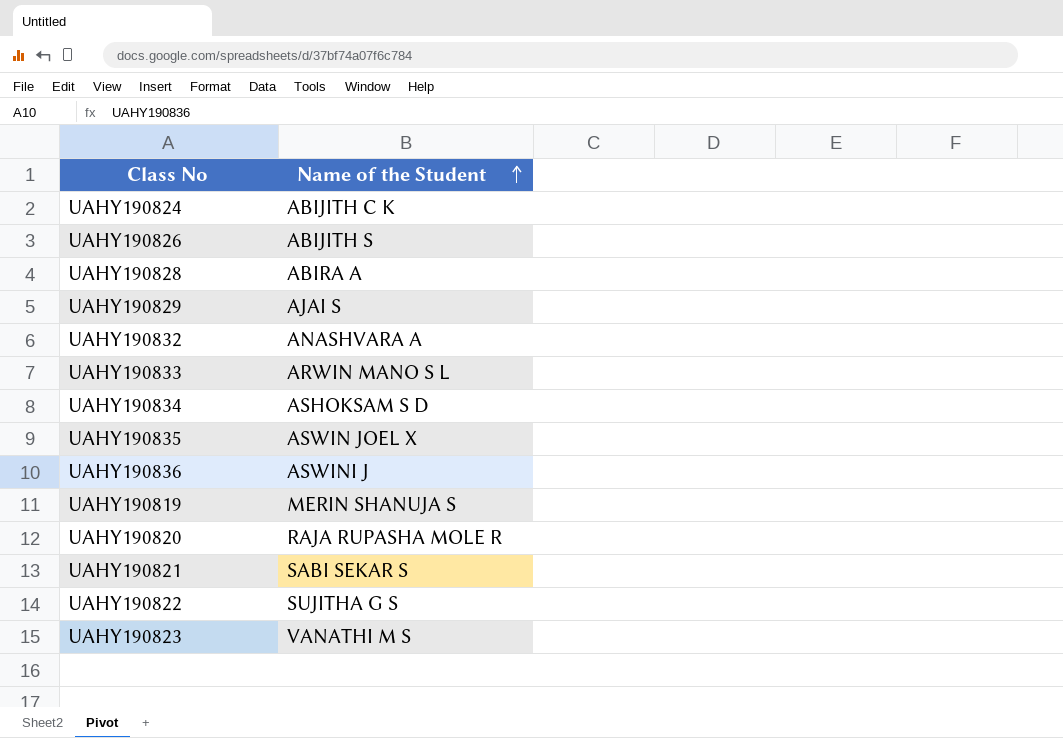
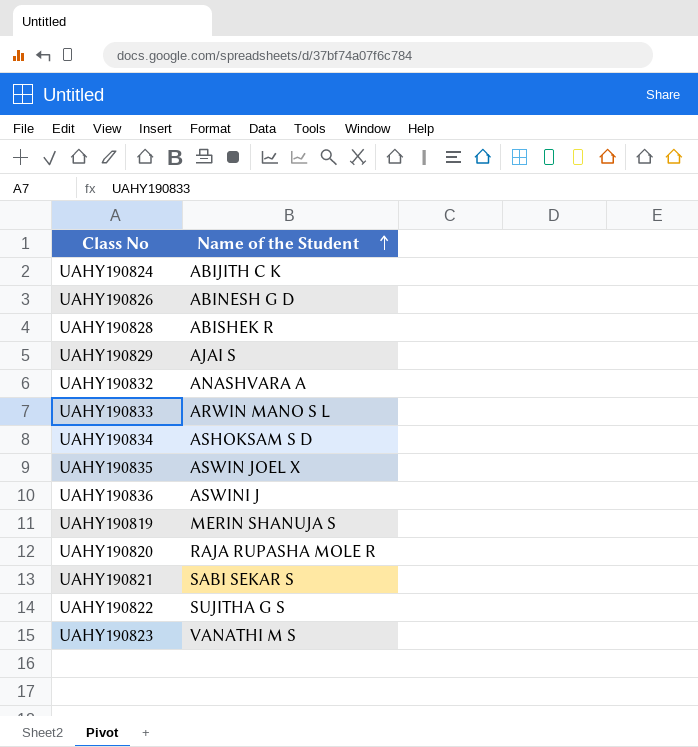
UAHY190826 | Name of the Student: ABIJITH S -> ABINESH G D
UAHY190828 | Name of the Student: ABIRA A -> ABISHEK R

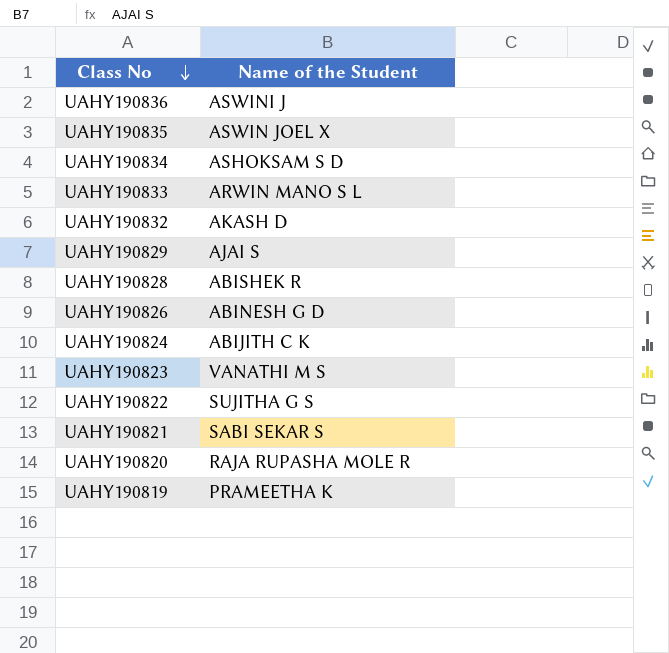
row order: Name of the Student ascending -> Class No descending
UAHY190832 | Name of the Student: ANASHVARA A -> AKASH D
UAHY190819 | Name of the Student: MERIN SHANUJA S -> PRAMEETHA K

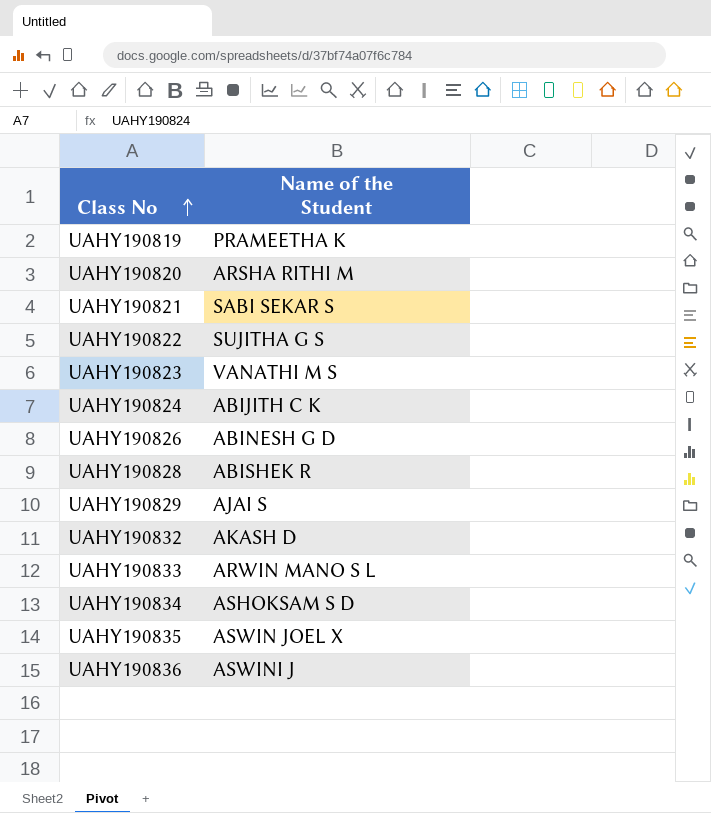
row order: Class No descending -> Class No ascending
UAHY190820 | Name of the Student: RAJA RUPASHA MOLE R -> ARSHA RITHI M

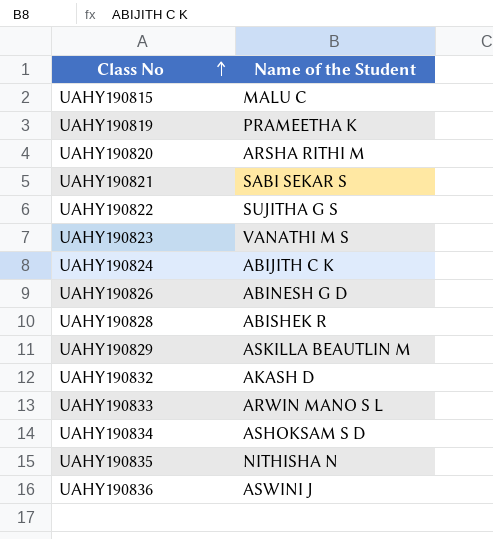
row UAHY190815: none -> MALU C
UAHY190829 | Name of the Student: AJAI S -> ASKILLA BEAUTLIN M
UAHY190835 | Name of the Student: ASWIN JOEL X -> NITHISHA N

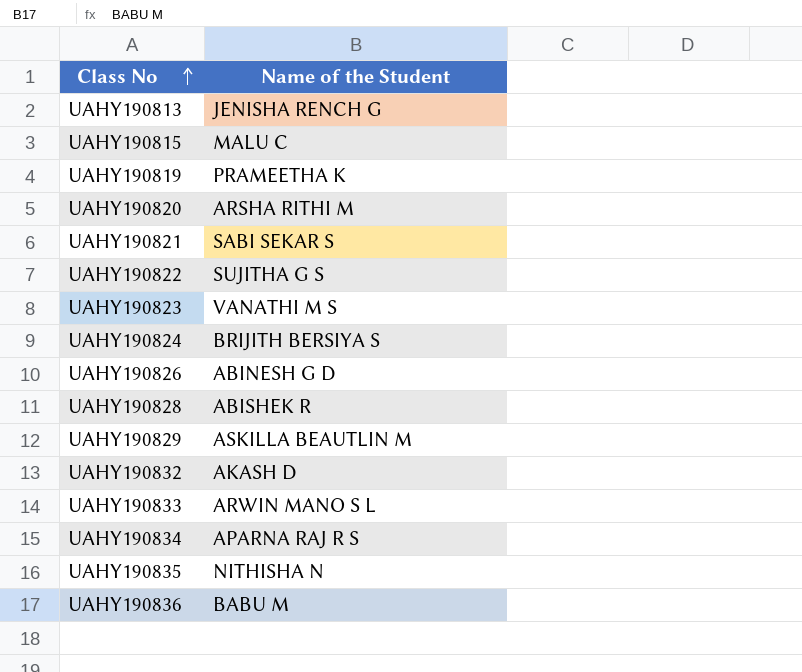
row UAHY190813: none -> JENISHA RENCH G
UAHY190824 | Name of the Student: ABIJITH C K -> BRIJITH BERSIYA S
UAHY190834 | Name of the Student: ASHOKSAM S D -> APARNA RAJ R S
UAHY190836 | Name of the Student: ASWINI J -> BABU M

